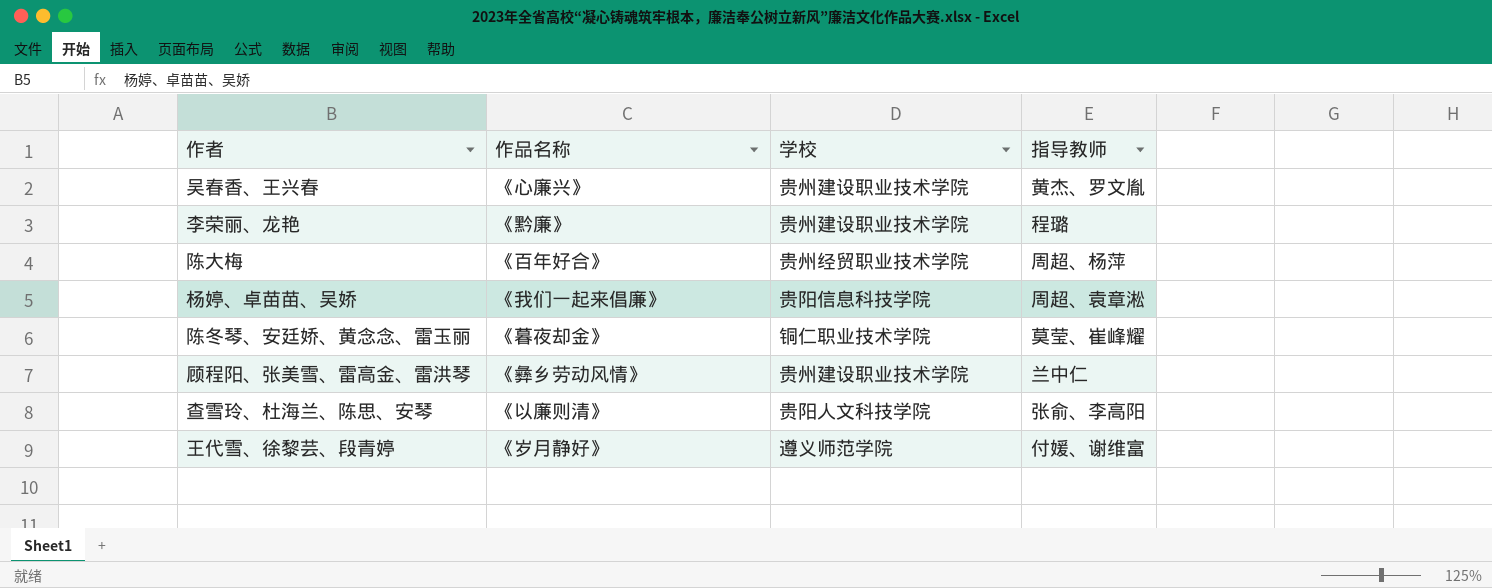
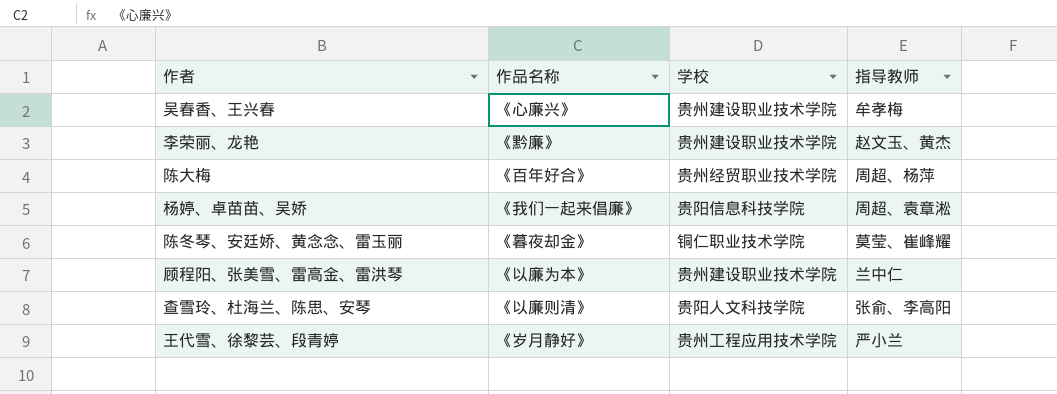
吴春香、王兴春 | 指导教师: 黄杰、罗文胤 -> 牟孝梅
李荣丽、龙艳 | 指导教师: 程璐 -> 赵文玉、黄杰
顾程阳、张美雪、雷高金、雷洪琴 | 作品名称: 《彝乡劳动风情》 -> 《以廉为本》
王代雪、徐黎芸、段青婷 | 学校: 遵义师范学院 -> 贵州工程应用技术学院
王代雪、徐黎芸、段青婷 | 指导教师: 付媛、谢维富 -> 严小兰

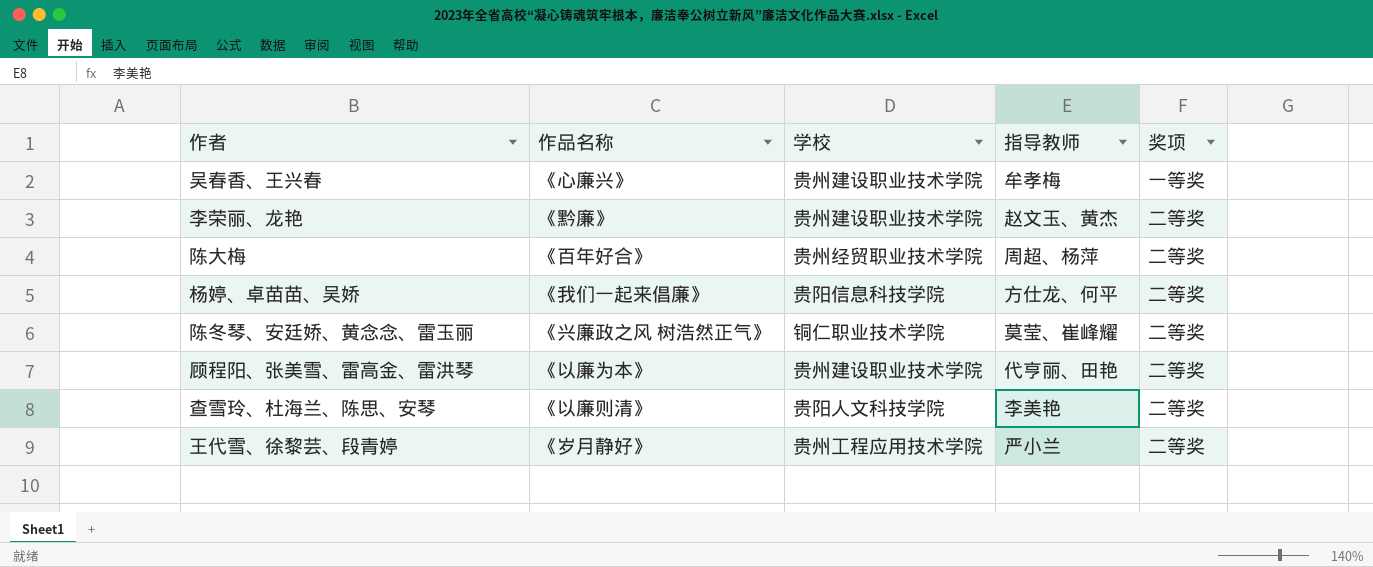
column 奖项 | position: none -> 5
杨婷、卓苗苗、吴娇 | 指导教师: 周超、袁章淞 -> 方仕龙、何平
陈冬琴、安廷娇、黄念念、雷玉丽 | 作品名称: 《暮夜却金》 -> 《兴廉政之风 树浩然正气》
顾程阳、张美雪、雷高金、雷洪琴 | 指导教师: 兰中仁 -> 代亨丽、田艳
查雪玲、杜海兰、陈思、安琴 | 指导教师: 张俞、李高阳 -> 李美艳

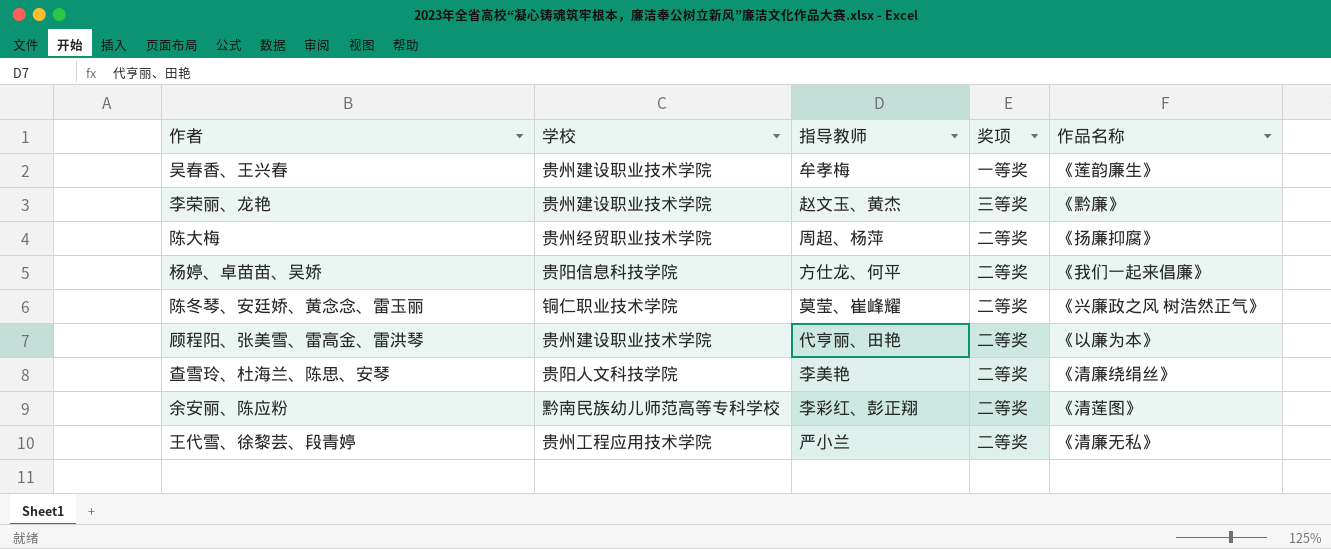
column 作品名称 | position: 2 -> 5
吴春香、王兴春 | 作品名称: 《心廉兴》 -> 《莲韵廉生》
李荣丽、龙艳 | 奖项: 二等奖 -> 三等奖
陈大梅 | 作品名称: 《百年好合》 -> 《扬廉抑腐》
查雪玲、杜海兰、陈思、安琴 | 作品名称: 《以廉则清》 -> 《清廉绕绢丝》
row 余安丽、陈应粉: none -> 黔南民族幼儿师范高等专科学校 | 李彩红、彭正翔 | 二等奖 | 《清莲图》
王代雪、徐黎芸、段青婷 | 作品名称: 《岁月静好》 -> 《清廉无私》

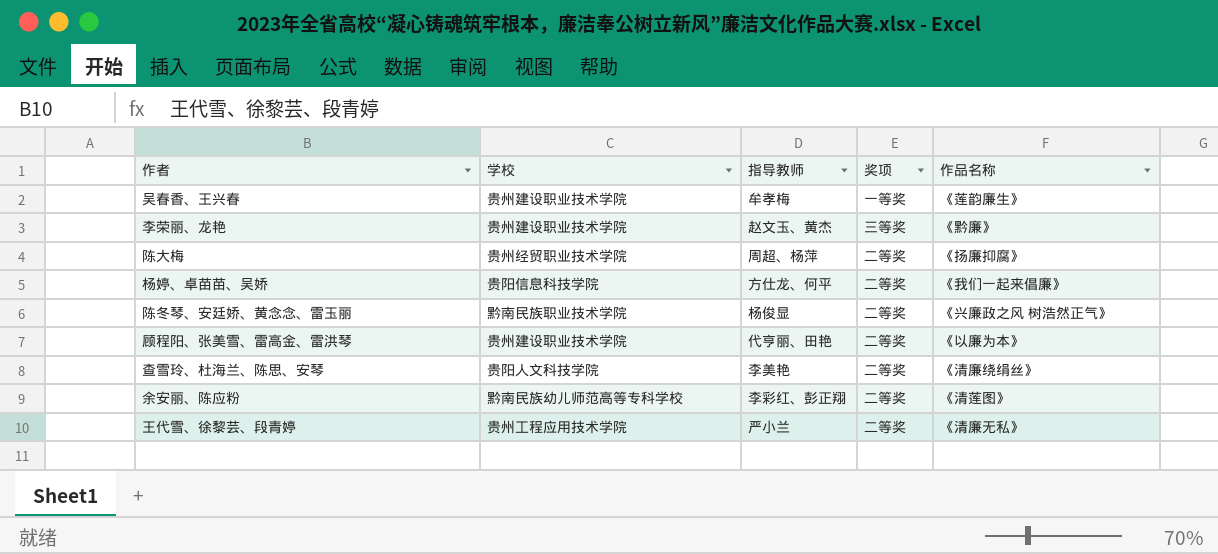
陈冬琴、安廷娇、黄念念、雷玉丽 | 学校: 铜仁职业技术学院 -> 黔南民族职业技术学院
陈冬琴、安廷娇、黄念念、雷玉丽 | 指导教师: 莫莹、崔峰耀 -> 杨俊显

